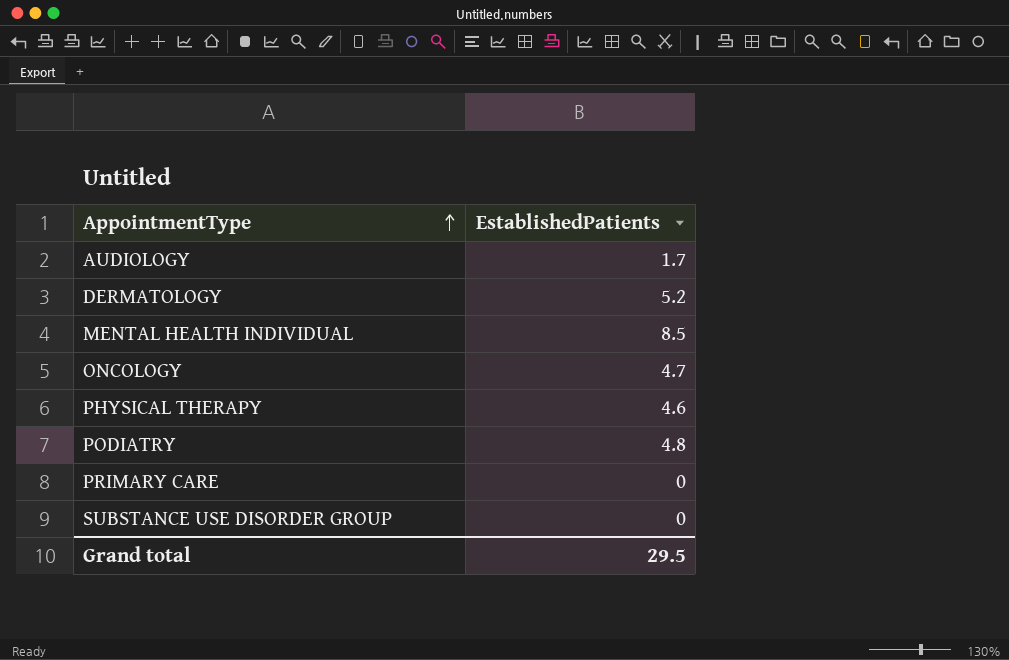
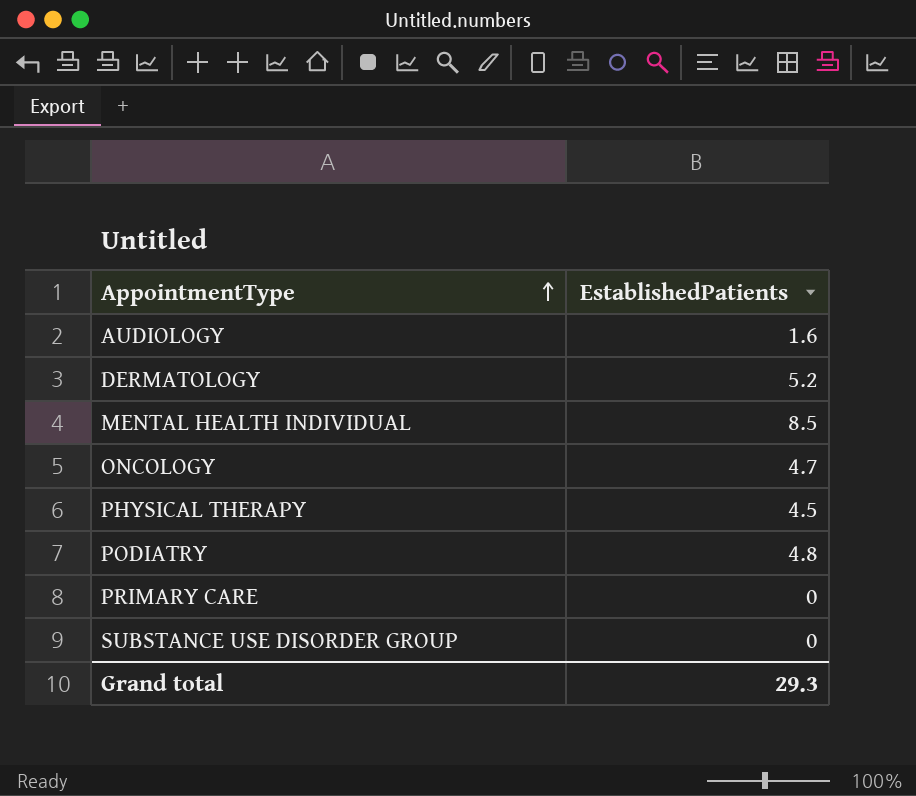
AUDIOLOGY | EstablishedPatients: 1.7 -> 1.6
PHYSICAL THERAPY | EstablishedPatients: 4.6 -> 4.5
Grand total | EstablishedPatients: 29.5 -> 29.3

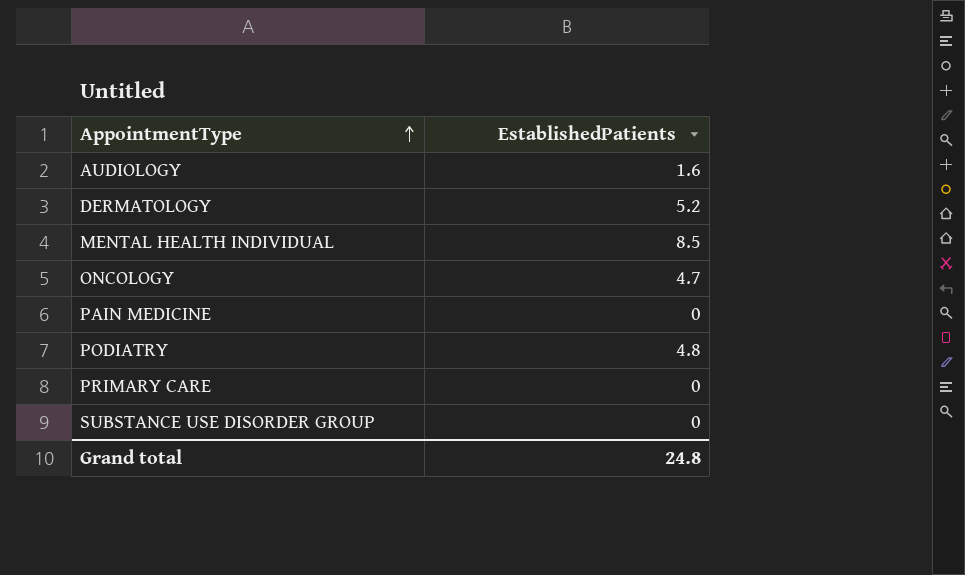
row PHYSICAL THERAPY: 4.5 -> none
row PAIN MEDICINE: none -> 0
Grand total | EstablishedPatients: 29.3 -> 24.8

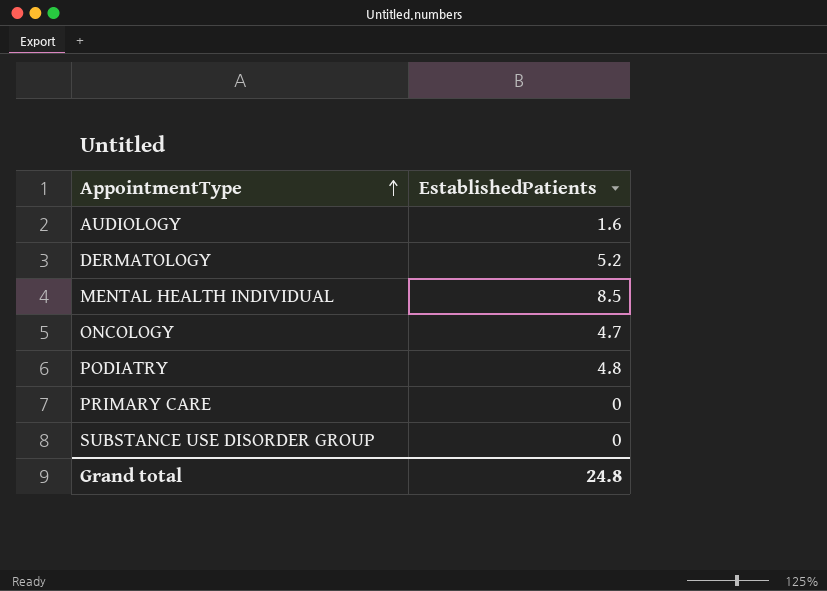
row PAIN MEDICINE: 0 -> none

